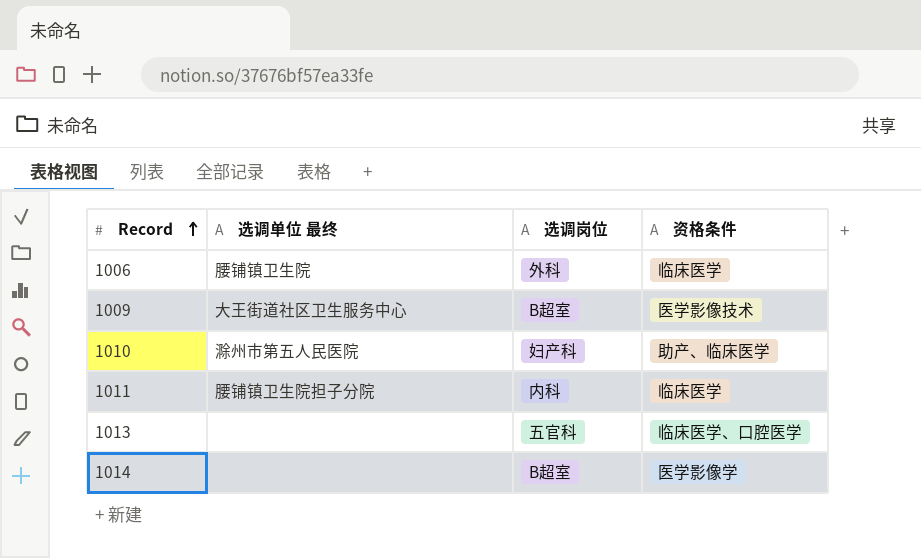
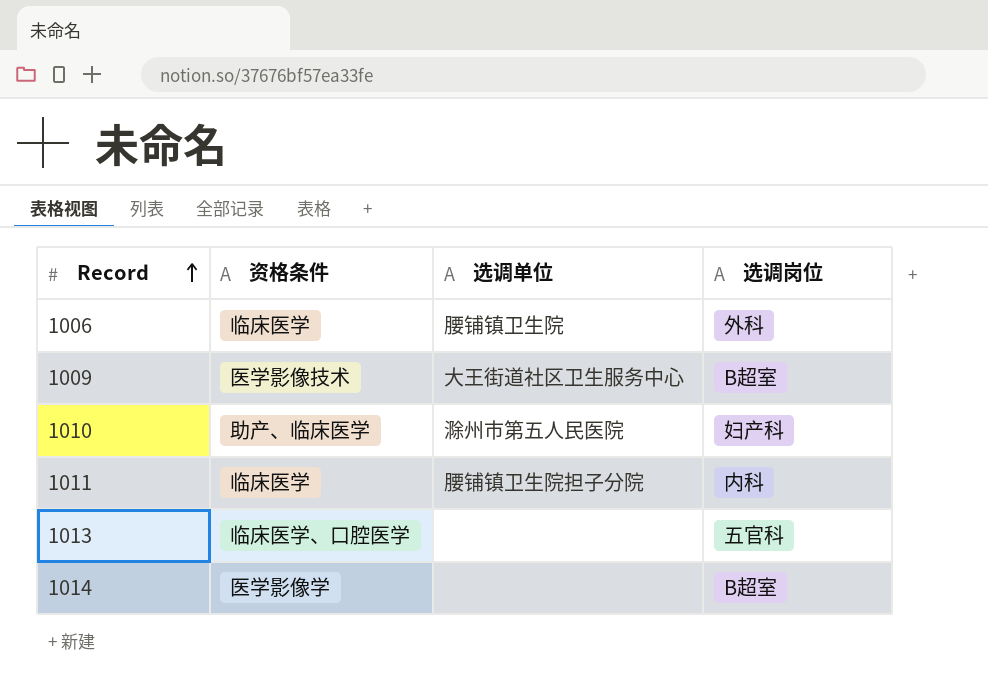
column 资格条件 | position: 4 -> 2
column name: 选调单位 最终 -> 选调单位

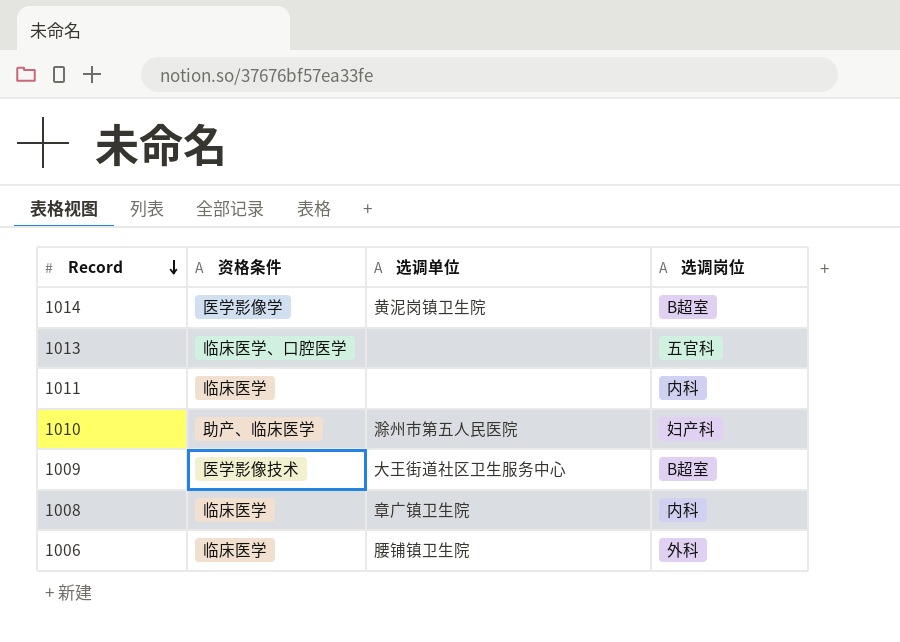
row order: Record ascending -> Record descending
1014 | 选调单位: none -> 黄泥岗镇卫生院
1011 | 选调单位: 腰铺镇卫生院担子分院 -> none
row 1008: none -> 临床医学 | 章广镇卫生院 | 内科

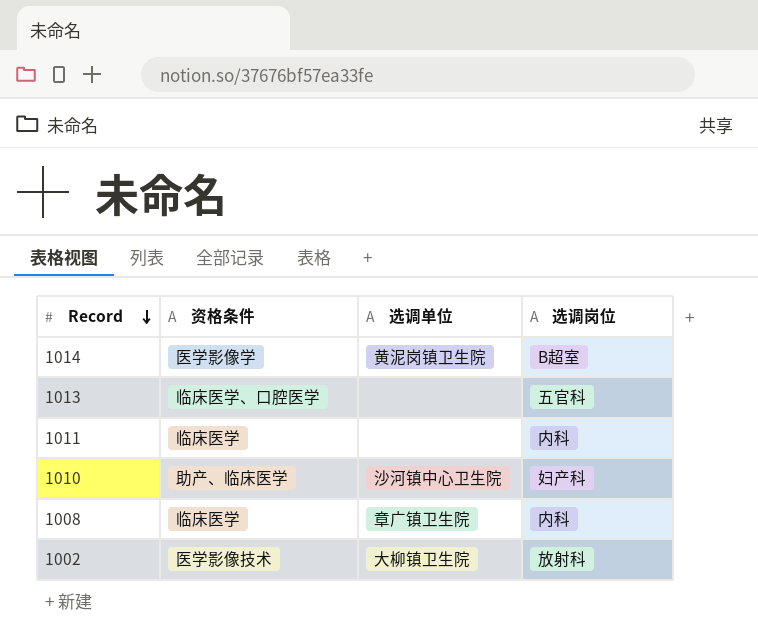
row 1009: 医学影像技术 | 大王街道社区卫生服务中心 | B超室 -> none
row 1006: 临床医学 | 腰铺镇卫生院 | 外科 -> none
1010 | 选调单位: 滁州市第五人民医院 -> 沙河镇中心卫生院
row 1002: none -> 医学影像技术 | 大柳镇卫生院 | 放射科

